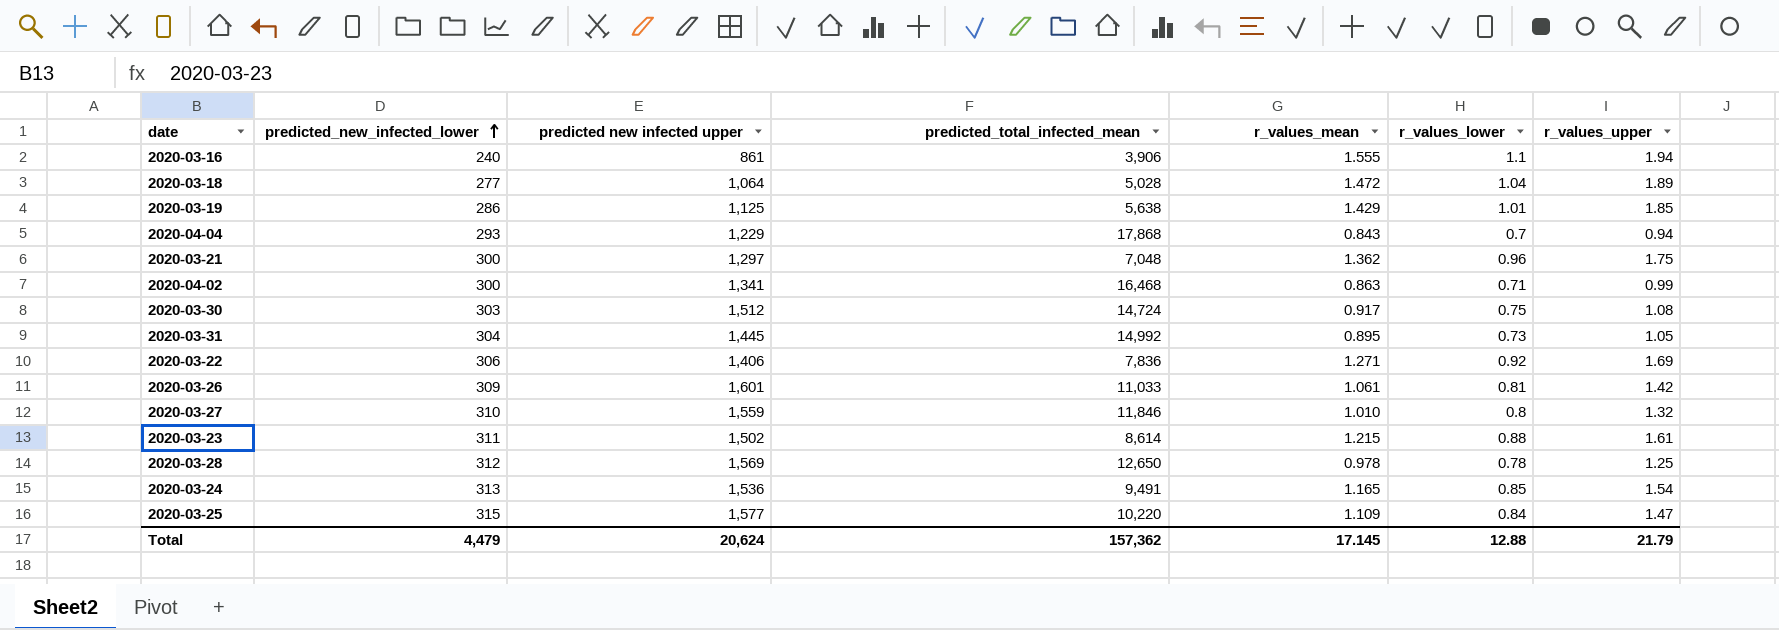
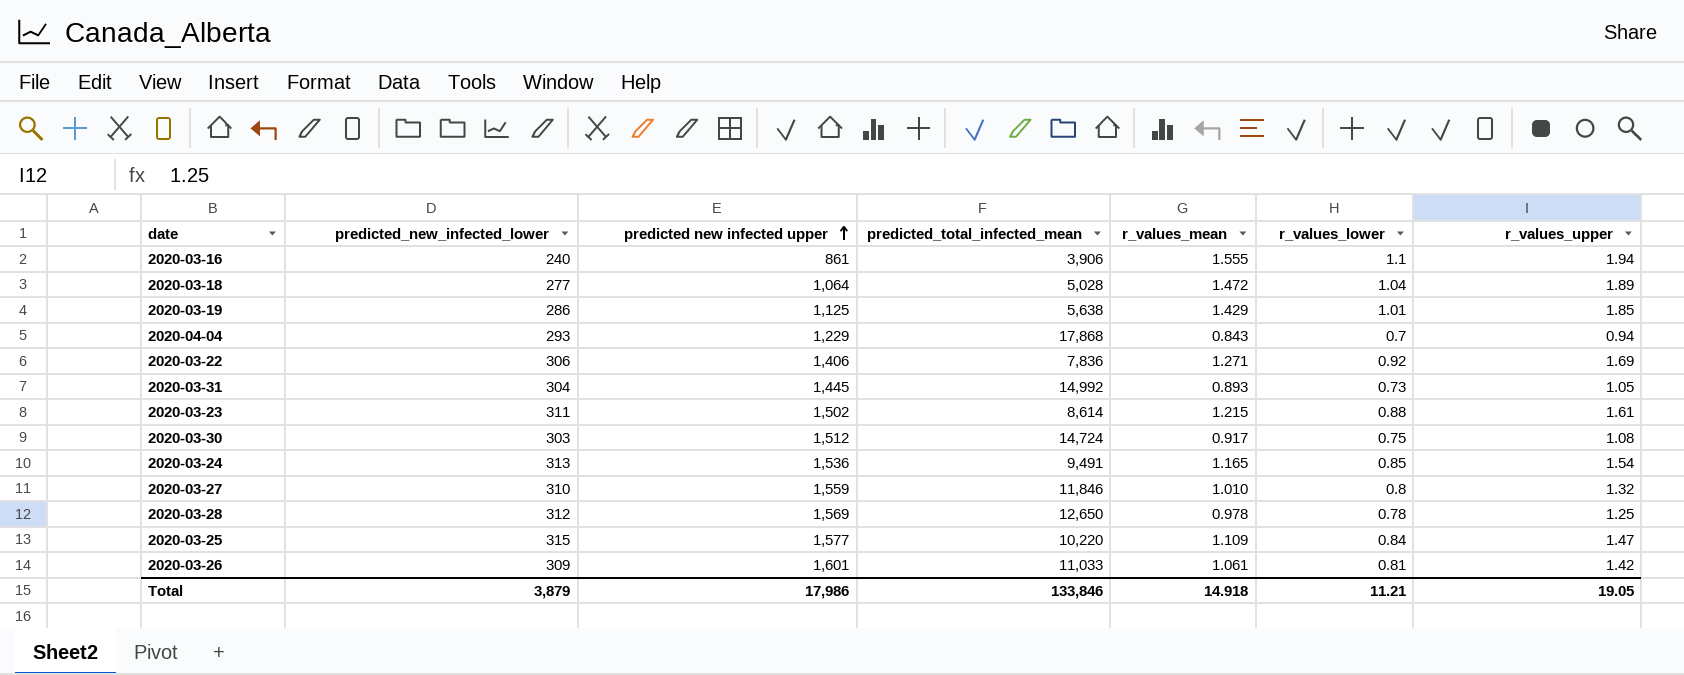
row order: predicted_new_infected_lower ascending -> predicted new infected upper ascending
row 2020-03-21: 300 | 1,297 | 7,048 | 1.362 | 0.96 | 1.75 -> none
row 2020-04-02: 300 | 1,341 | 16,468 | 0.863 | 0.71 | 0.99 -> none
2020-03-31 | r_values_mean: 0.895 -> 0.893
Total | predicted_new_infected_lower: 4,479 -> 3,879
Total | predicted new infected upper: 20,624 -> 17,986
Total | predicted_total_infected_mean: 157,362 -> 133,846
Total | r_values_mean: 17.145 -> 14.918
Total | r_values_lower: 12.88 -> 11.21
Total | r_values_upper: 21.79 -> 19.05

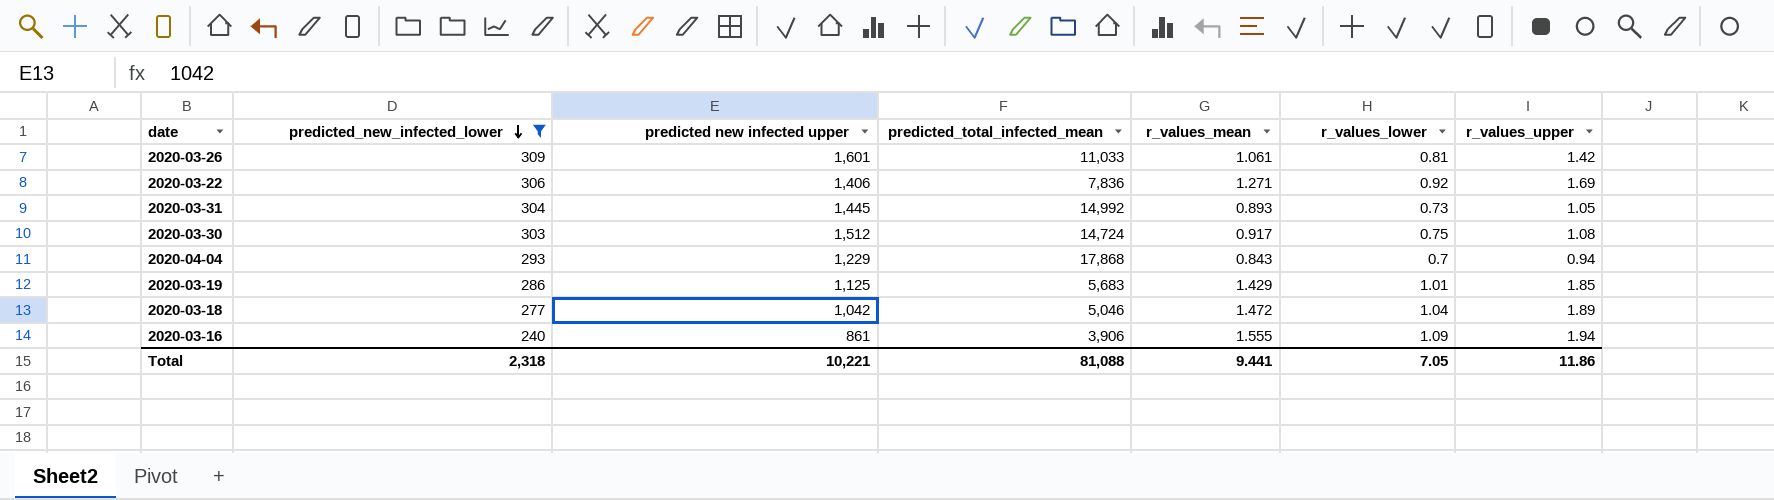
filter: none -> predicted_new_infected_lower <= 309
row order: predicted new infected upper ascending -> predicted_new_infected_lower descending
2020-03-19 | predicted_total_infected_mean: 5,638 -> 5,683
2020-03-18 | predicted new infected upper: 1,064 -> 1,042
2020-03-18 | predicted_total_infected_mean: 5,028 -> 5,046
2020-03-16 | r_values_lower: 1.1 -> 1.09
Total | predicted_new_infected_lower: 3,879 -> 2,318
Total | predicted new infected upper: 17,986 -> 10,221
Total | predicted_total_infected_mean: 133,846 -> 81,088
Total | r_values_mean: 14.918 -> 9.441
Total | r_values_lower: 11.21 -> 7.05
Total | r_values_upper: 19.05 -> 11.86

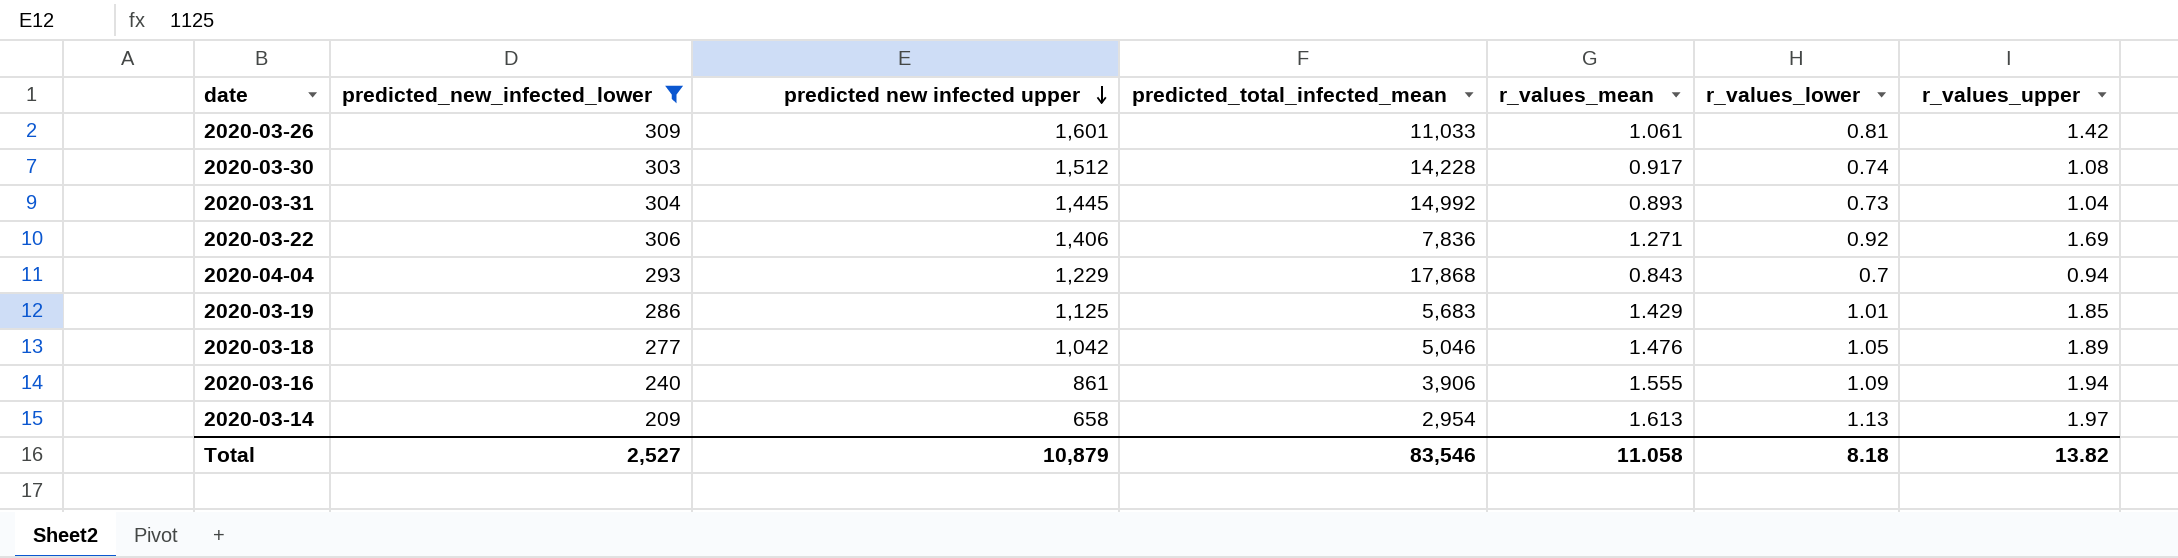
row order: predicted_new_infected_lower descending -> predicted new infected upper descending
2020-03-30 | predicted_total_infected_mean: 14,724 -> 14,228
2020-03-30 | r_values_lower: 0.75 -> 0.74
2020-03-31 | r_values_upper: 1.05 -> 1.04
2020-03-18 | r_values_mean: 1.472 -> 1.476
2020-03-18 | r_values_lower: 1.04 -> 1.05
row 2020-03-14: none -> 209 | 658 | 2,954 | 1.613 | 1.13 | 1.97
Total | predicted_new_infected_lower: 2,318 -> 2,527
Total | predicted new infected upper: 10,221 -> 10,879
Total | predicted_total_infected_mean: 81,088 -> 83,546
Total | r_values_mean: 9.441 -> 11.058
Total | r_values_lower: 7.05 -> 8.18
Total | r_values_upper: 11.86 -> 13.82

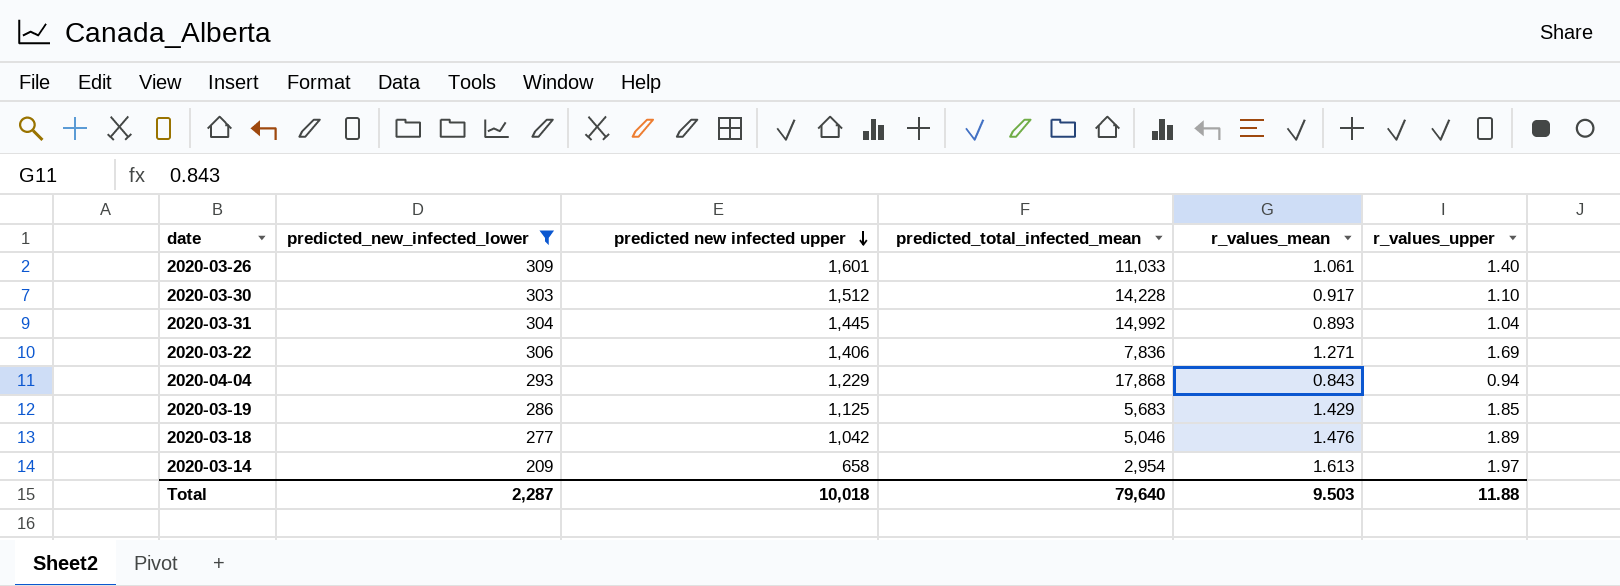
column r_values_lower | position: 6 -> none
row 2020-03-16: 240 | 861 | 3,906 | 1.555 | 1.09 | 1.94 -> none
2020-03-26 | r_values_upper: 1.42 -> 1.40
2020-03-30 | r_values_upper: 1.08 -> 1.10
Total | predicted_new_infected_lower: 2,527 -> 2,287
Total | predicted new infected upper: 10,879 -> 10,018
Total | predicted_total_infected_mean: 83,546 -> 79,640
Total | r_values_mean: 11.058 -> 9.503
Total | r_values_upper: 13.82 -> 11.88

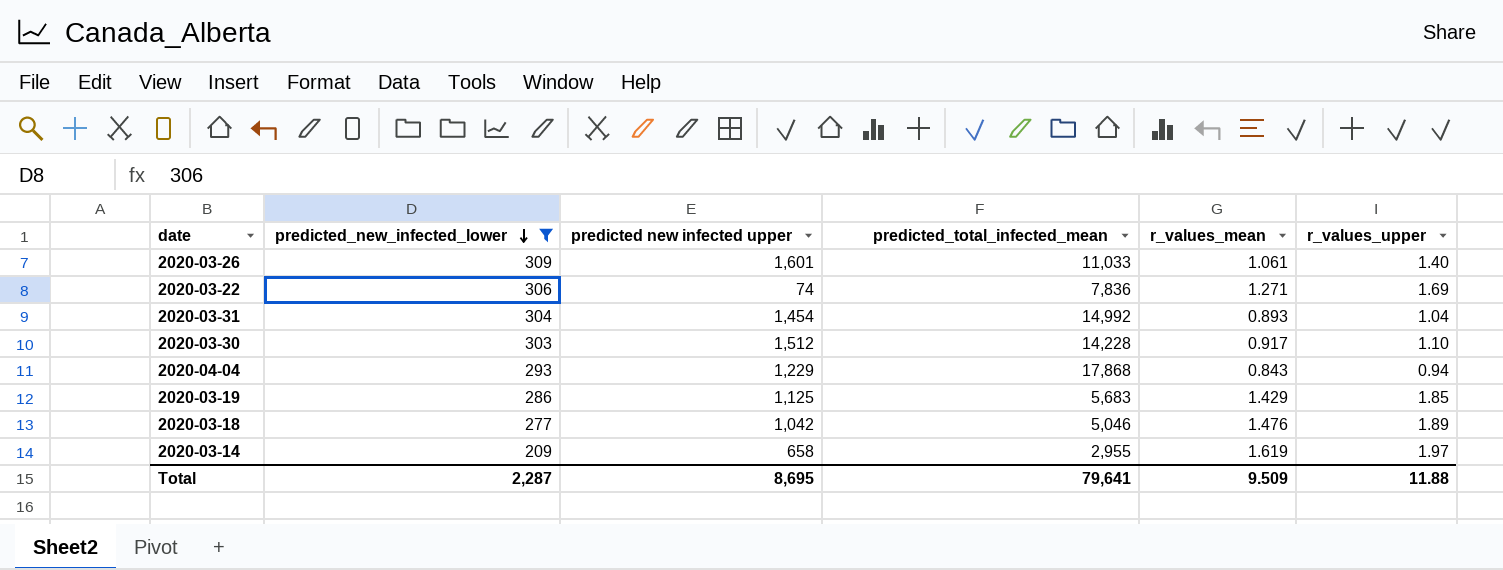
row order: predicted new infected upper descending -> predicted_new_infected_lower descending
2020-03-22 | predicted new infected upper: 1,406 -> 74
2020-03-31 | predicted new infected upper: 1,445 -> 1,454
2020-03-14 | predicted_total_infected_mean: 2,954 -> 2,955
2020-03-14 | r_values_mean: 1.613 -> 1.619
Total | predicted new infected upper: 10,018 -> 8,695
Total | predicted_total_infected_mean: 79,640 -> 79,641
Total | r_values_mean: 9.503 -> 9.509

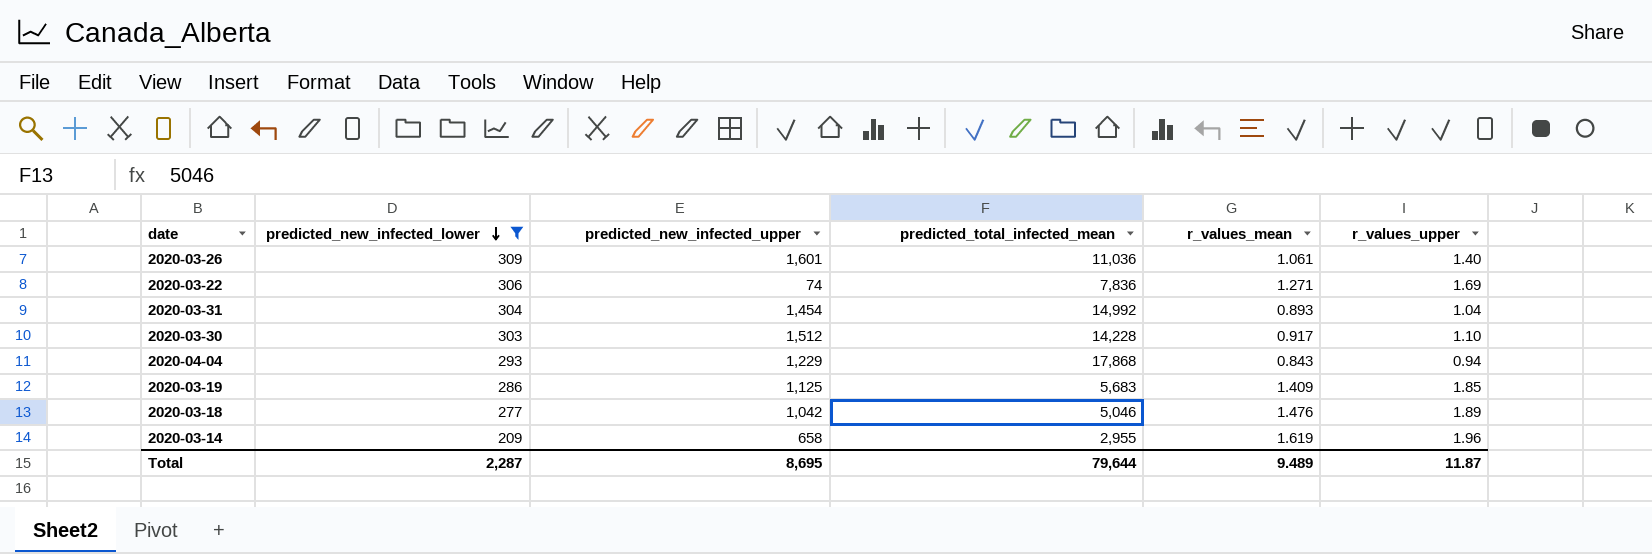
column name: predicted new infected upper -> predicted_new_infected_upper
2020-03-26 | predicted_total_infected_mean: 11,033 -> 11,036
2020-03-19 | r_values_mean: 1.429 -> 1.409
2020-03-14 | r_values_upper: 1.97 -> 1.96
Total | predicted_total_infected_mean: 79,641 -> 79,644
Total | r_values_mean: 9.509 -> 9.489
Total | r_values_upper: 11.88 -> 11.87

